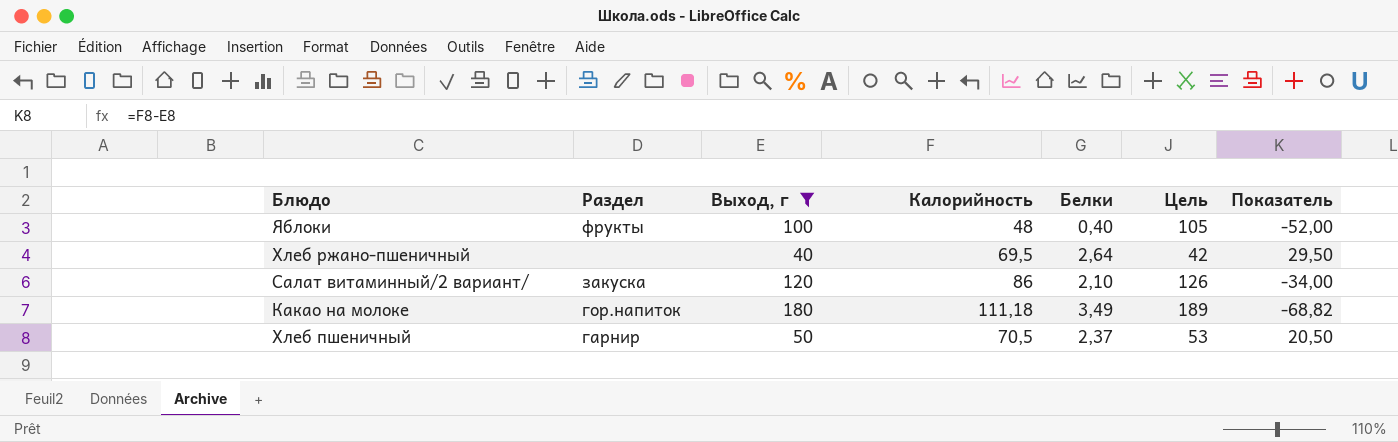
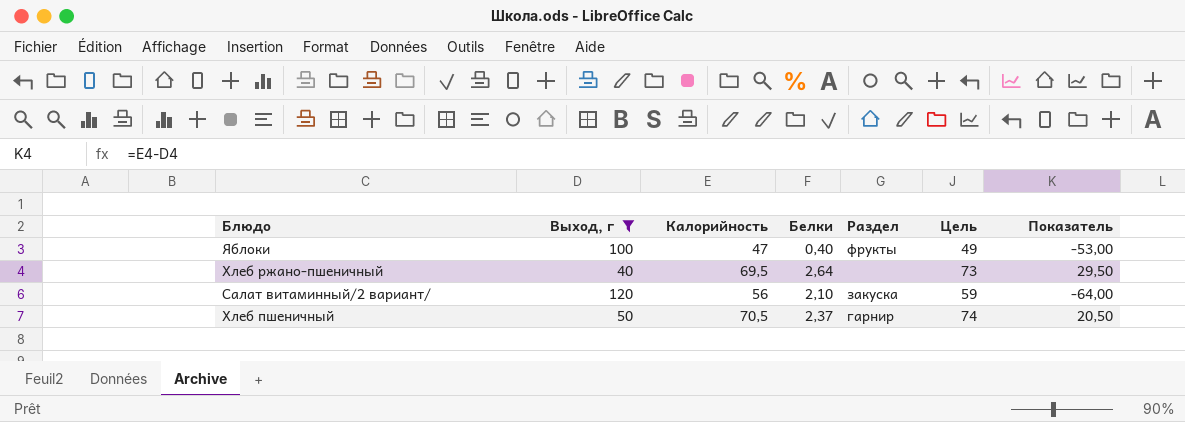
column Раздел | position: 2 -> 5
column Цель | formula: [Выход, г] * 1,05 -> [Калорийность] * 1,05
row Какао на молоке: гор.напиток | 180 | 111,18 | 3,49 | 189 | -68,82 -> none
Яблоки | Калорийность: 48 -> 47
Яблоки | Показатель: -52,00 -> -53,00
Салат витаминный/2 вариант/ | Калорийность: 86 -> 56
Салат витаминный/2 вариант/ | Показатель: -34,00 -> -64,00

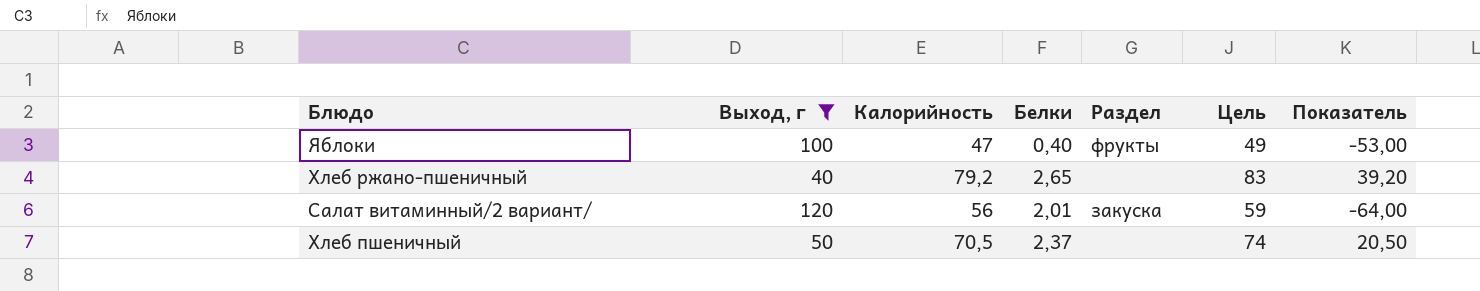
Хлеб ржано-пшеничный | Калорийность: 69,5 -> 79,2
Хлеб ржано-пшеничный | Белки: 2,64 -> 2,65
Хлеб ржано-пшеничный | Цель: 73 -> 83
Хлеб ржано-пшеничный | Показатель: 29,50 -> 39,20
Салат витаминный/2 вариант/ | Белки: 2,10 -> 2,01
Хлеб пшеничный | Раздел: гарнир -> none

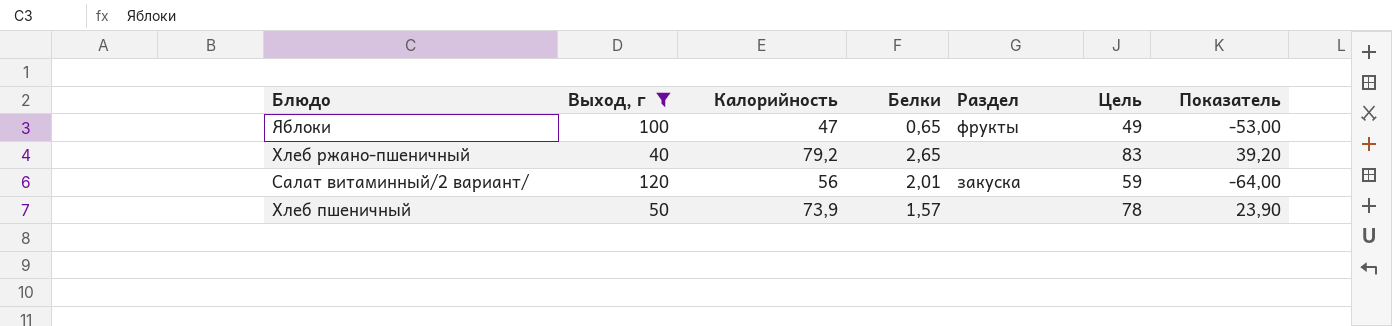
Яблоки | Белки: 0,40 -> 0,65
Хлеб пшеничный | Калорийность: 70,5 -> 73,9
Хлеб пшеничный | Белки: 2,37 -> 1,57
Хлеб пшеничный | Цель: 74 -> 78
Хлеб пшеничный | Показатель: 20,50 -> 23,90

